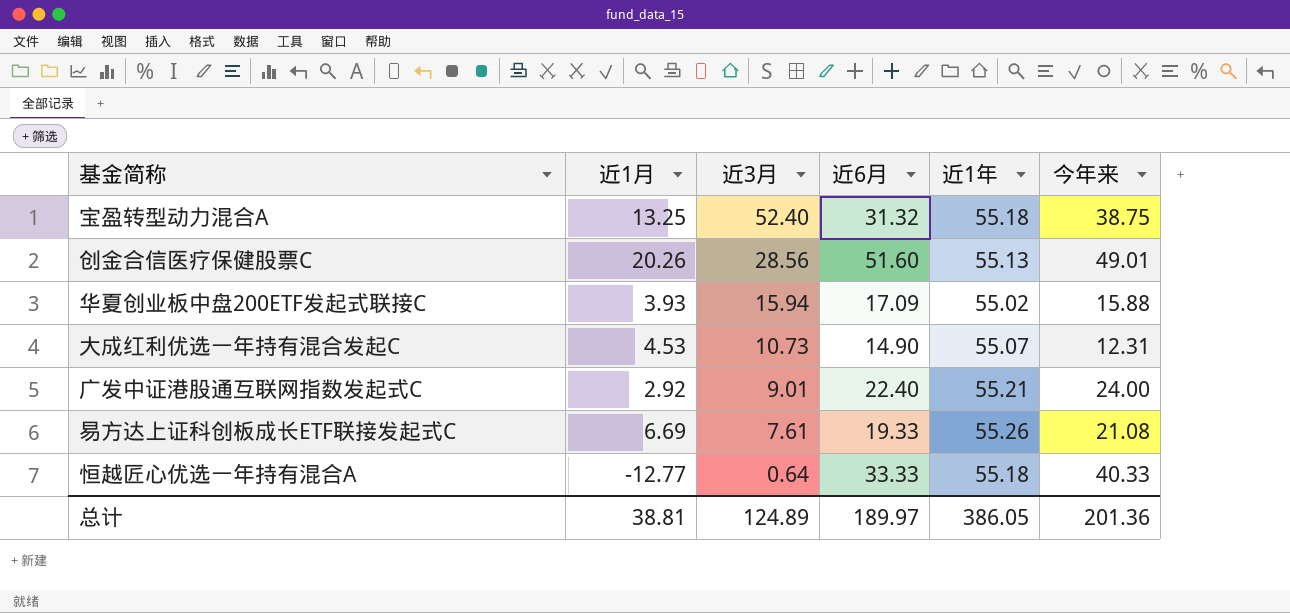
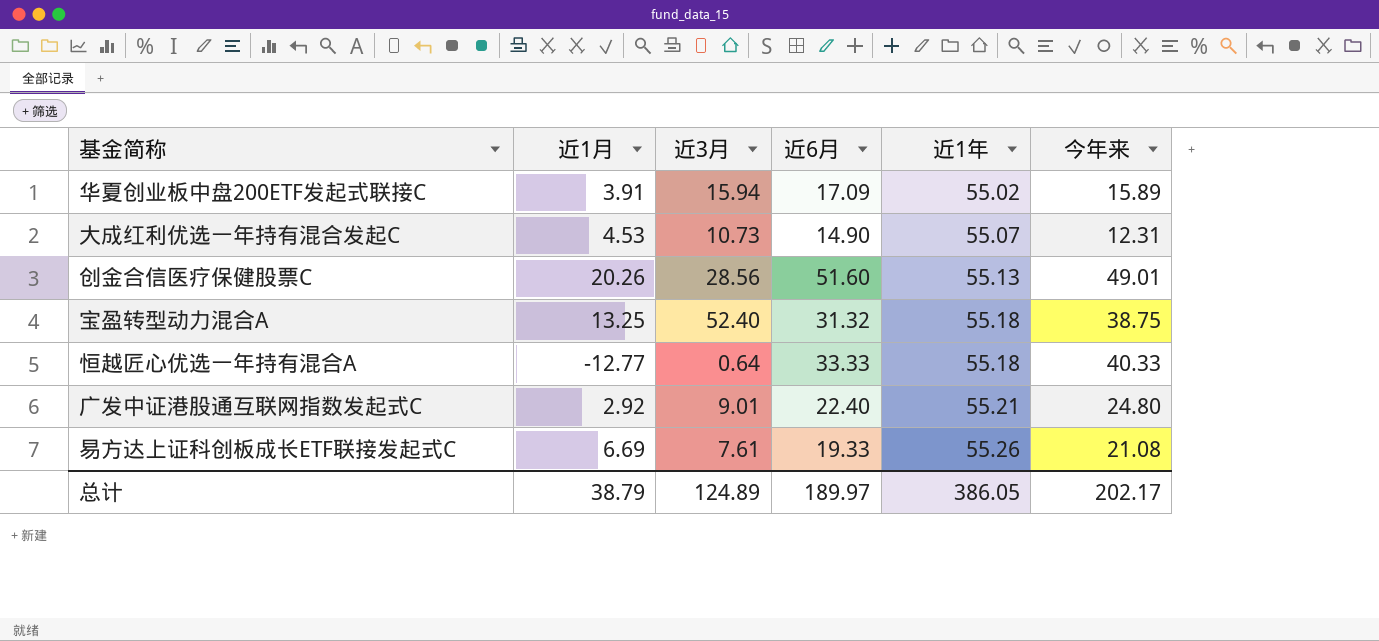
row order: 近3月 descending -> 近1年 ascending
华夏创业板中盘200ETF发起式联接C | 近1月: 3.93 -> 3.91
华夏创业板中盘200ETF发起式联接C | 今年来: 15.88 -> 15.89
广发中证港股通互联网指数发起式C | 今年来: 24.00 -> 24.80
总计 | 近1月: 38.81 -> 38.79
总计 | 今年来: 201.36 -> 202.17

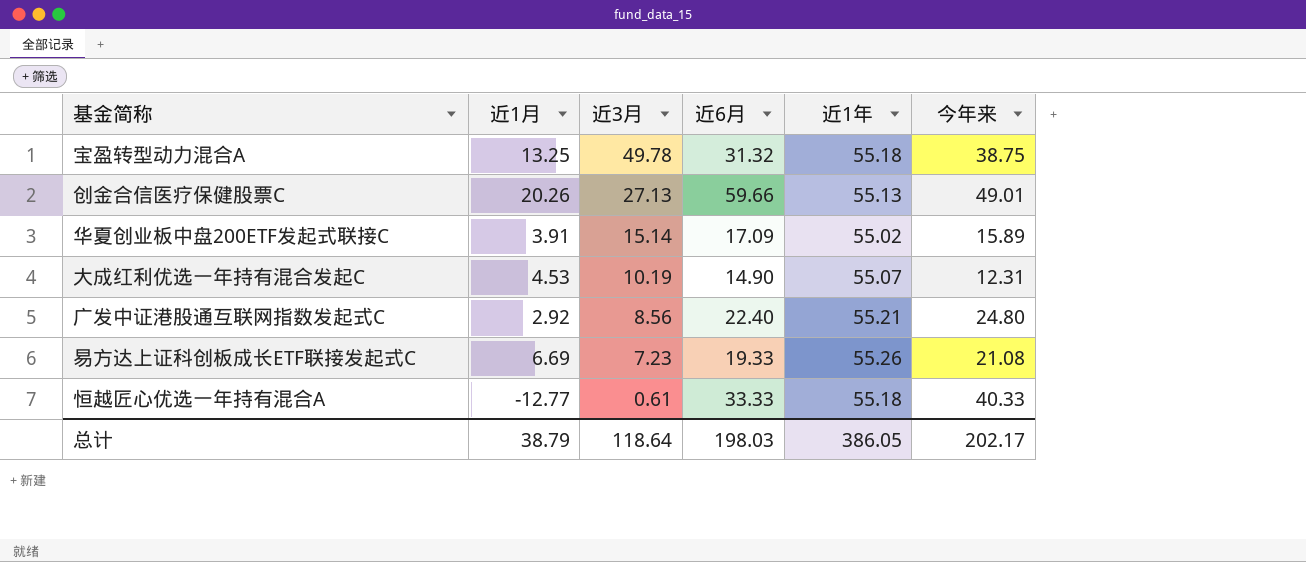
row order: 近1年 ascending -> 近3月 descending
宝盈转型动力混合A | 近3月: 52.40 -> 49.78
创金合信医疗保健股票C | 近3月: 28.56 -> 27.13
创金合信医疗保健股票C | 近6月: 51.60 -> 59.66
华夏创业板中盘200ETF发起式联接C | 近3月: 15.94 -> 15.14
大成红利优选一年持有混合发起C | 近3月: 10.73 -> 10.19
广发中证港股通互联网指数发起式C | 近3月: 9.01 -> 8.56
易方达上证科创板成长ETF联接发起式C | 近3月: 7.61 -> 7.23
恒越匠心优选一年持有混合A | 近3月: 0.64 -> 0.61
总计 | 近3月: 124.89 -> 118.64
总计 | 近6月: 189.97 -> 198.03

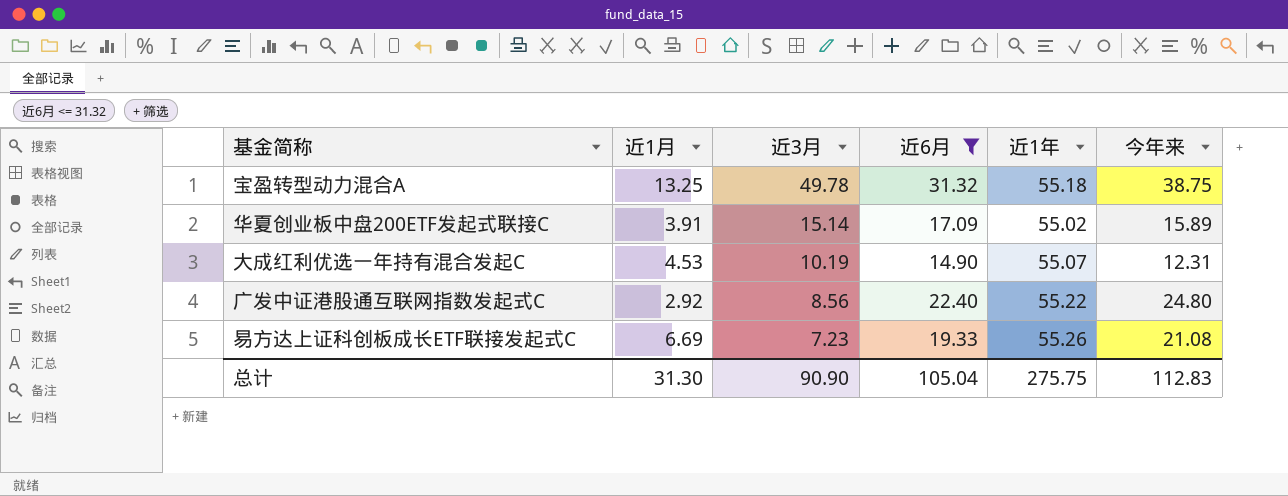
filter: none -> 近6月 <= 31.32
广发中证港股通互联网指数发起式C | 近1年: 55.21 -> 55.22
总计 | 近1月: 38.79 -> 31.30
总计 | 近3月: 118.64 -> 90.90
总计 | 近6月: 198.03 -> 105.04
总计 | 近1年: 386.05 -> 275.75
总计 | 今年来: 202.17 -> 112.83

